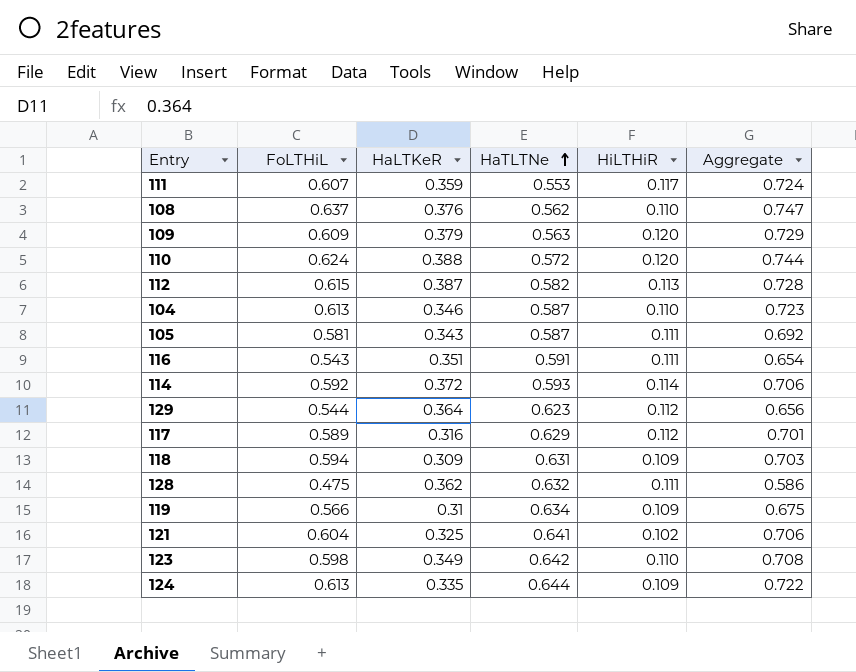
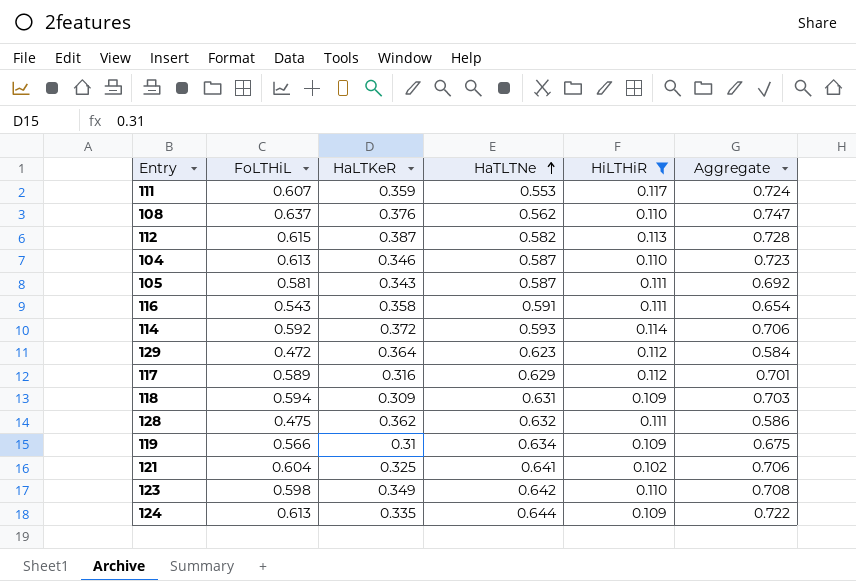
filter: none -> HiLTHiR != 0.120
116 | HaLTKeR: 0.351 -> 0.358
129 | FoLTHiL: 0.544 -> 0.472
129 | Aggregate: 0.656 -> 0.584

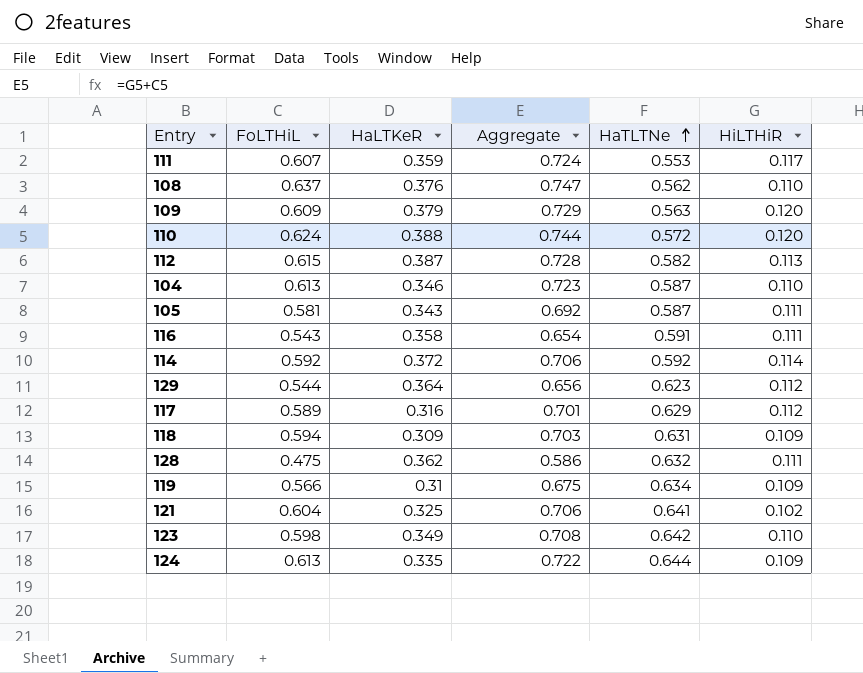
filter: HiLTHiR != 0.120 -> none
column Aggregate | position: 6 -> 4
114 | HaTLTNe: 0.593 -> 0.592
129 | FoLTHiL: 0.472 -> 0.544
129 | Aggregate: 0.584 -> 0.656

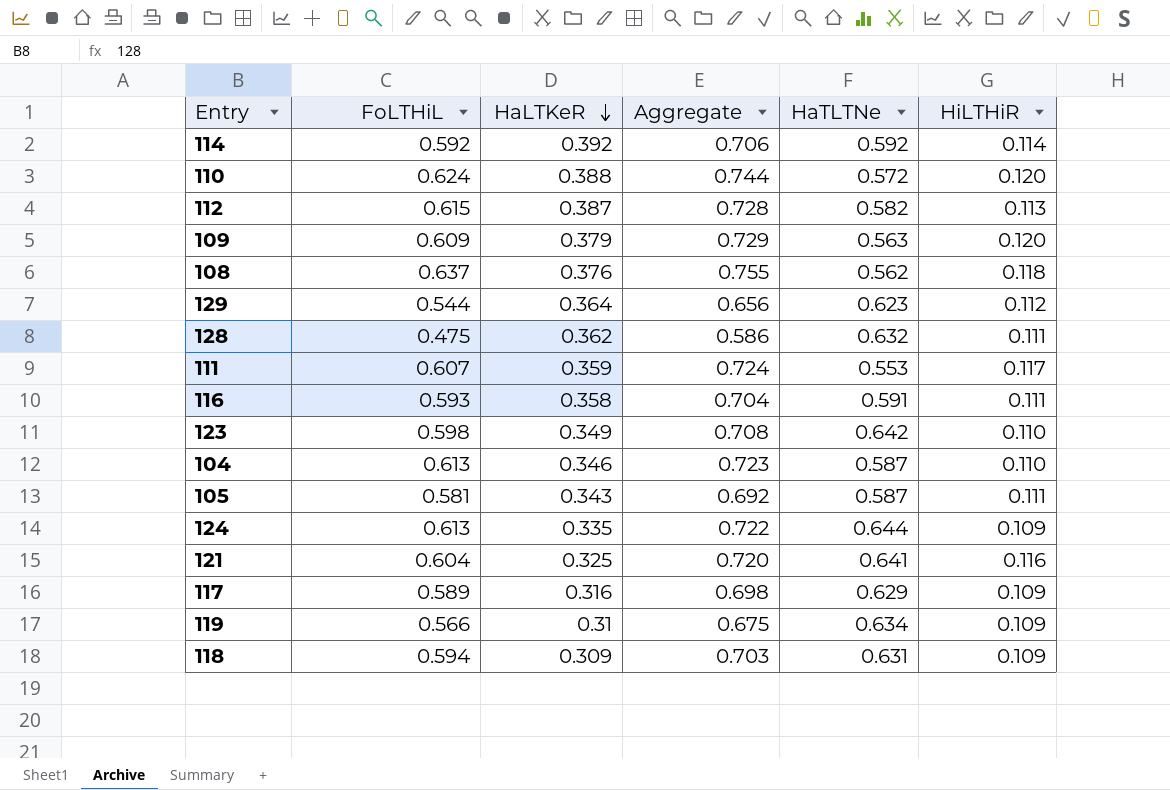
row order: HaTLTNe ascending -> HaLTKeR descending
114 | HaLTKeR: 0.372 -> 0.392
108 | Aggregate: 0.747 -> 0.755
108 | HiLTHiR: 0.110 -> 0.118
116 | FoLTHiL: 0.543 -> 0.593
116 | Aggregate: 0.654 -> 0.704
121 | Aggregate: 0.706 -> 0.720
121 | HiLTHiR: 0.102 -> 0.116
117 | Aggregate: 0.701 -> 0.698
117 | HiLTHiR: 0.112 -> 0.109

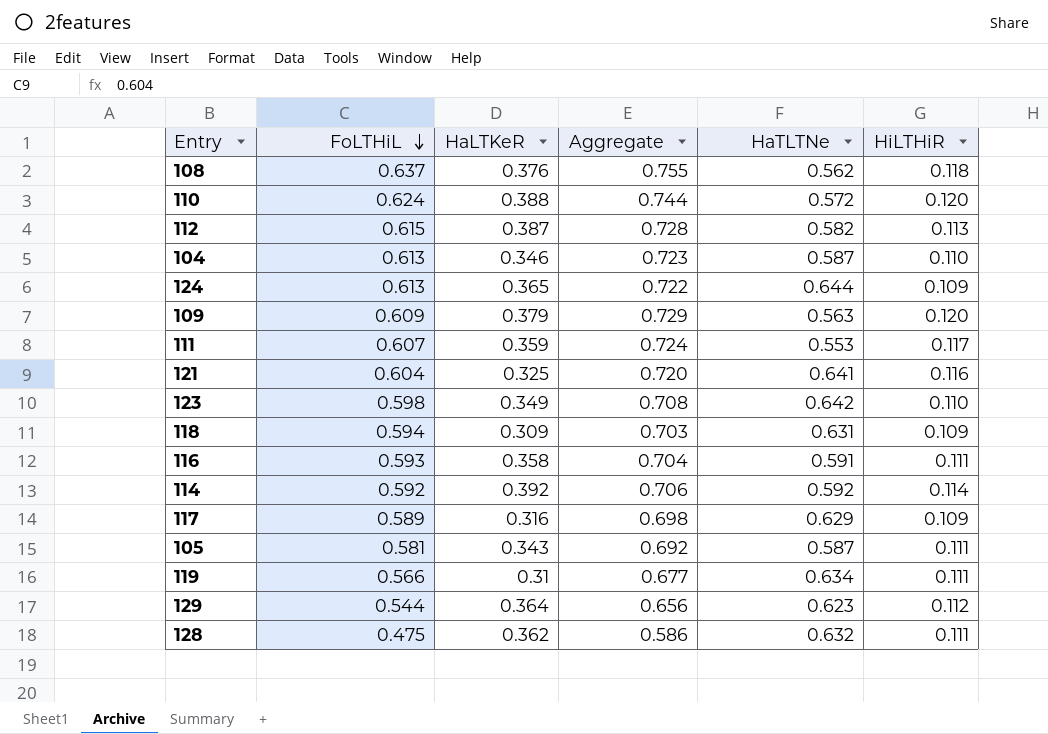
row order: HaLTKeR descending -> FoLTHiL descending
124 | HaLTKeR: 0.335 -> 0.365
119 | Aggregate: 0.675 -> 0.677
119 | HiLTHiR: 0.109 -> 0.111

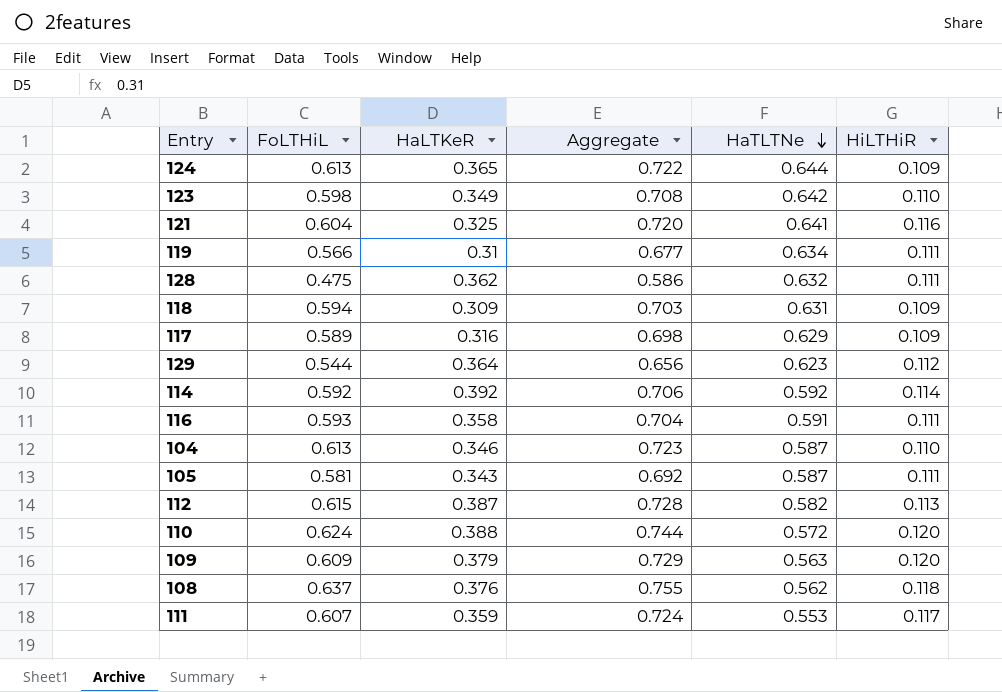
row order: FoLTHiL descending -> HaTLTNe descending

